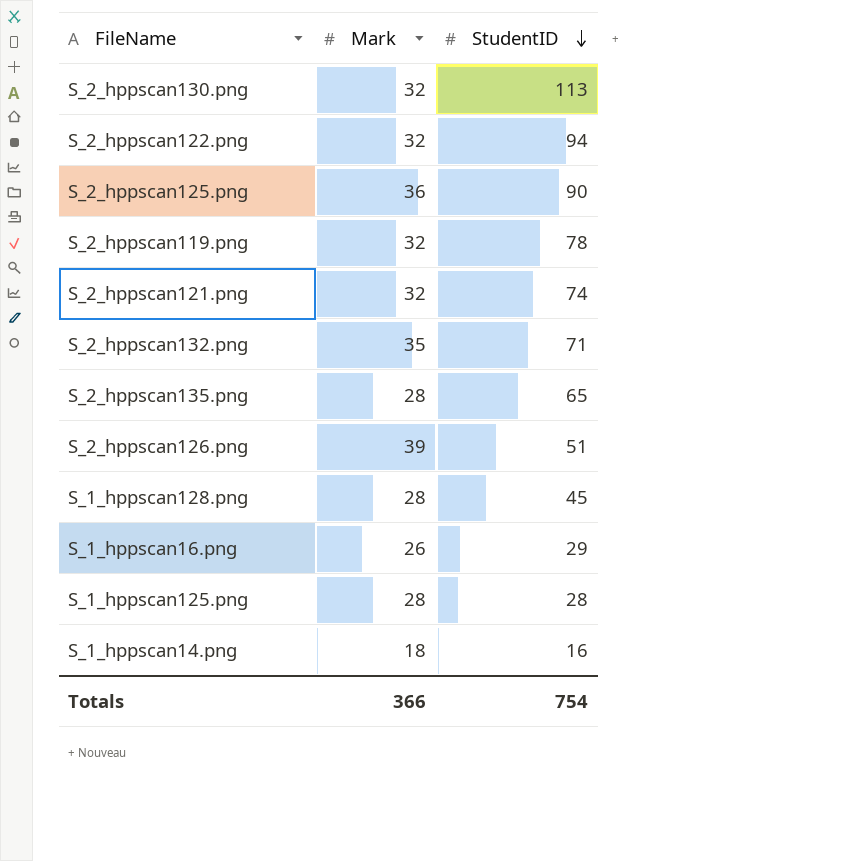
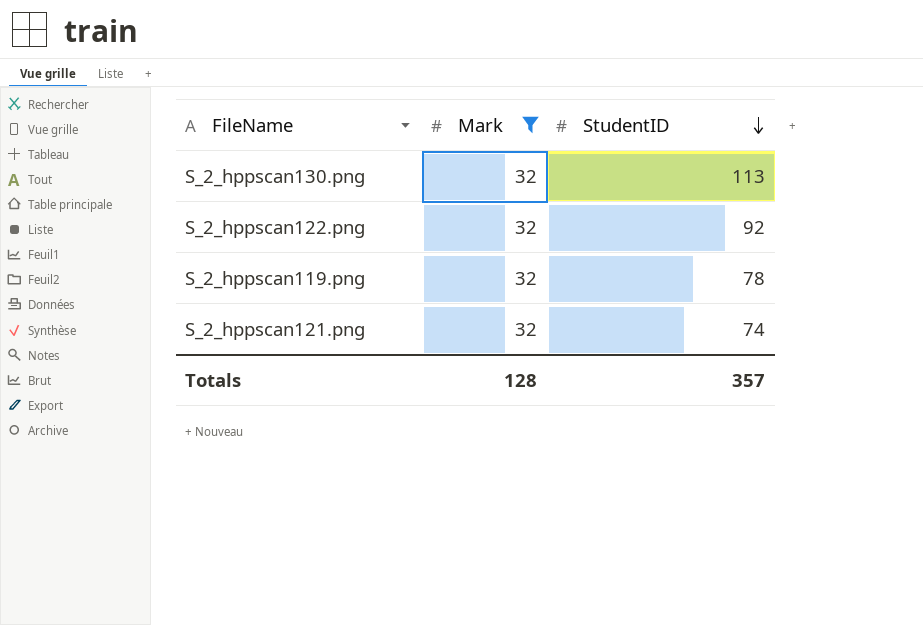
filter: none -> Mark = 32
S_2_hppscan122.png | StudentID: 94 -> 92
Totals | Mark: 366 -> 128
Totals | StudentID: 754 -> 357

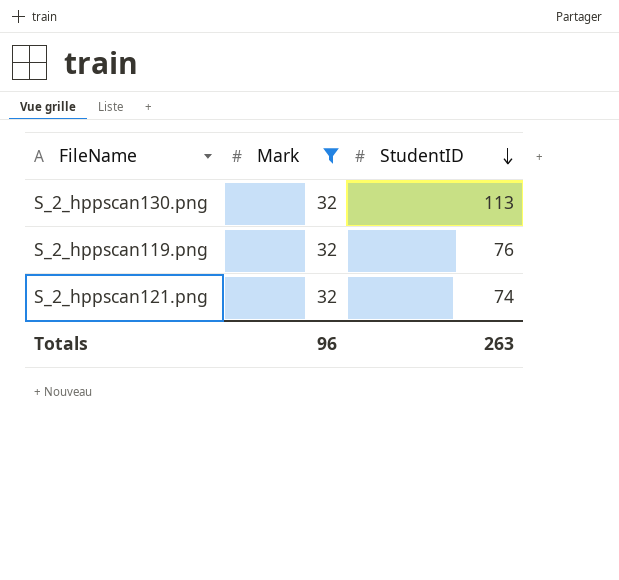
row S_2_hppscan122.png: 32 | 92 -> none
S_2_hppscan119.png | StudentID: 78 -> 76
Totals | Mark: 128 -> 96
Totals | StudentID: 357 -> 263

